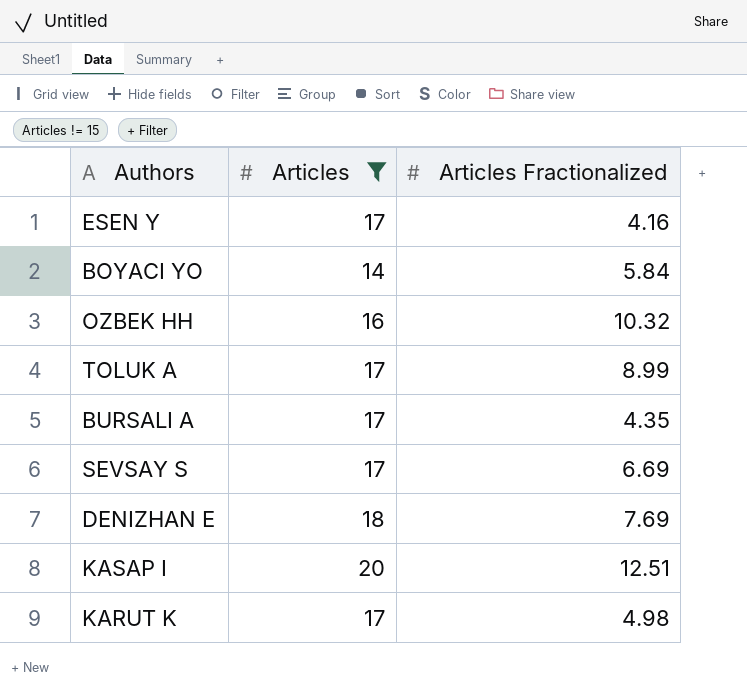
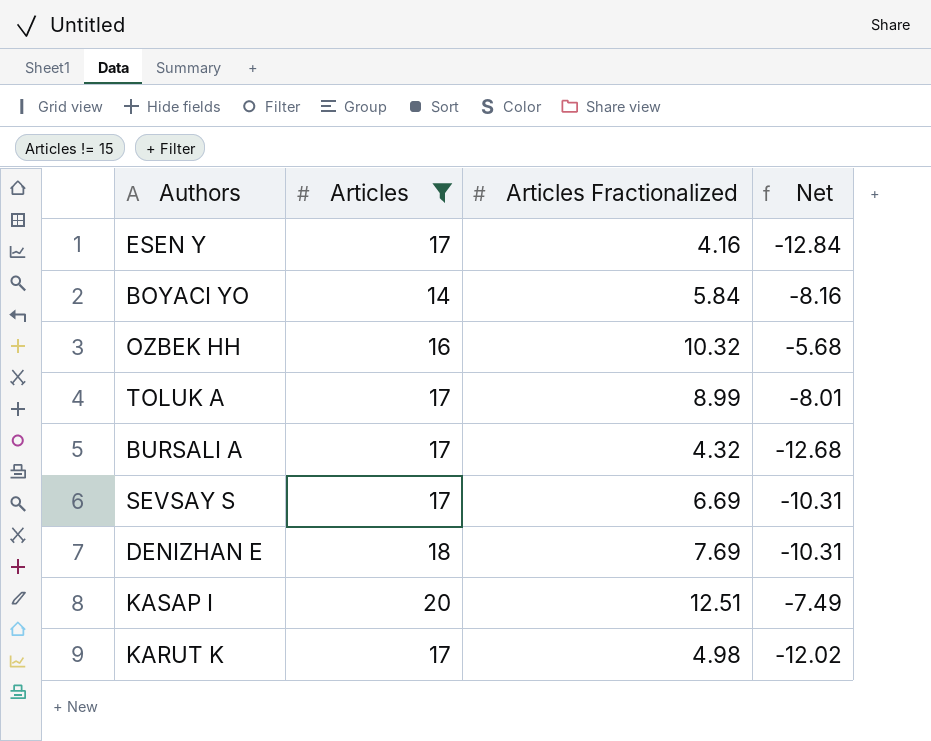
column Net | formula: none -> [Articles Fractionalized] - [Articles]
BURSALI A | Articles Fractionalized: 4.35 -> 4.32

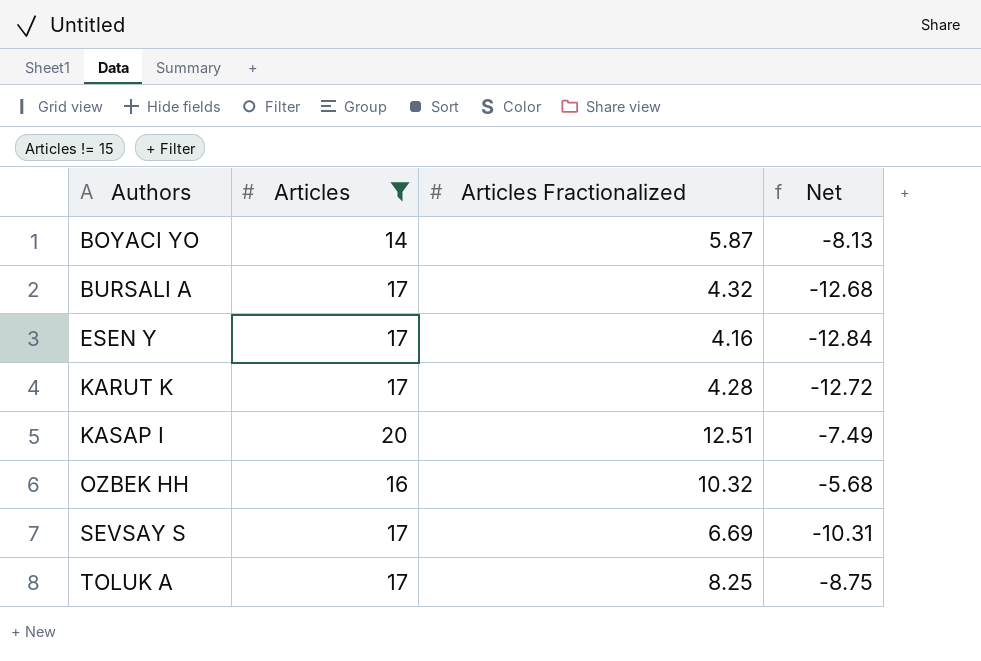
row order: none -> Authors ascending
row DENIZHAN E: 18 | 7.69 | -10.31 -> none
BOYACI YO | Articles Fractionalized: 5.84 -> 5.87
BOYACI YO | Net: -8.16 -> -8.13
KARUT K | Articles Fractionalized: 4.98 -> 4.28
KARUT K | Net: -12.02 -> -12.72
TOLUK A | Articles Fractionalized: 8.99 -> 8.25
TOLUK A | Net: -8.01 -> -8.75

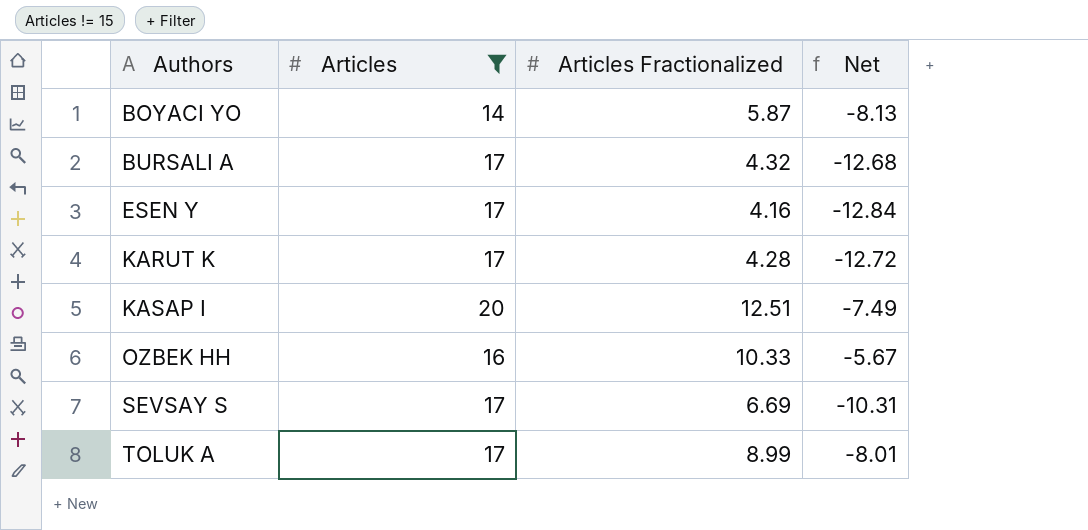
OZBEK HH | Articles Fractionalized: 10.32 -> 10.33
OZBEK HH | Net: -5.68 -> -5.67
TOLUK A | Articles Fractionalized: 8.25 -> 8.99
TOLUK A | Net: -8.75 -> -8.01

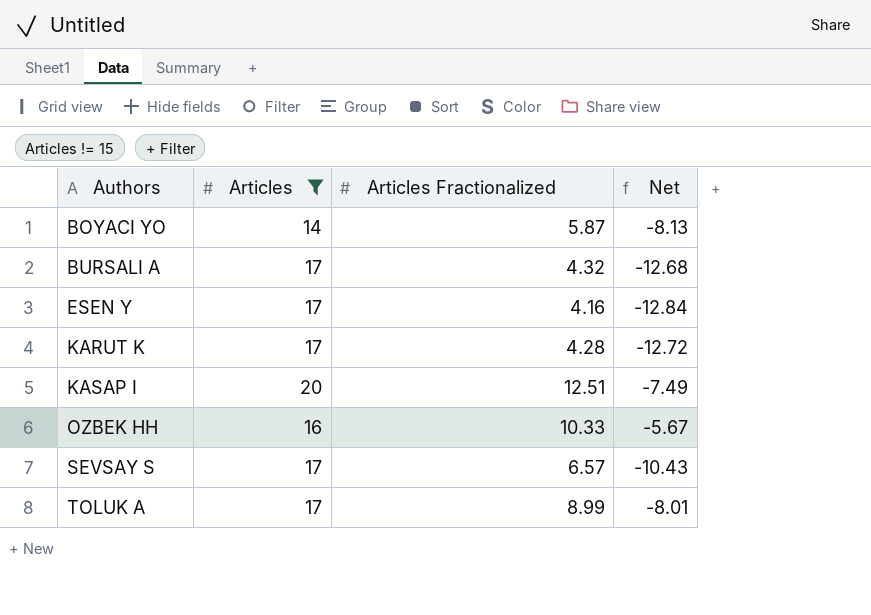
SEVSAY S | Articles Fractionalized: 6.69 -> 6.57
SEVSAY S | Net: -10.31 -> -10.43

